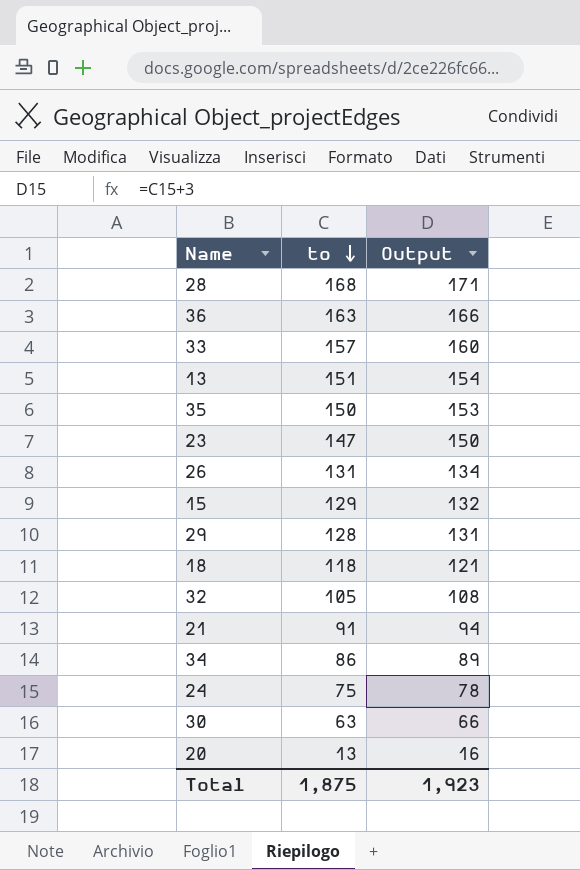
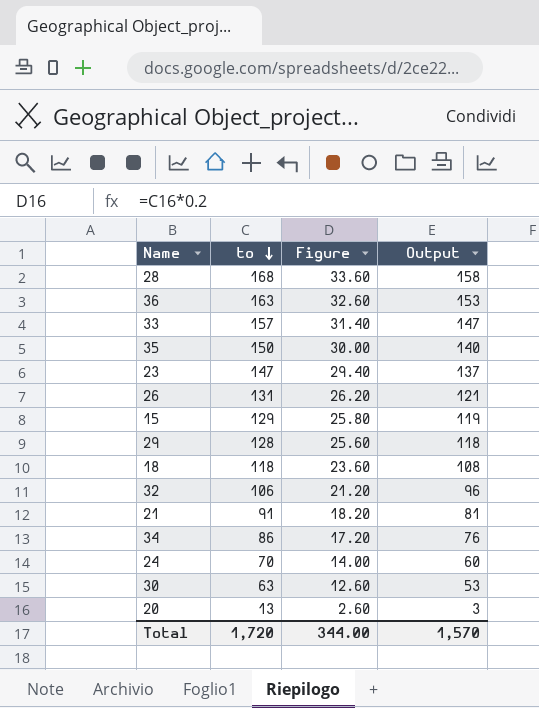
column Figure | formula: none -> [to] * 0.2
column Output | formula: [to] + 3 -> [to] - 10
row 13: 151 | 154 -> none
32 | to: 105 -> 106
24 | to: 75 -> 70
Total | to: 1,875 -> 1,720
Total | Output: 1,923 -> 1,570

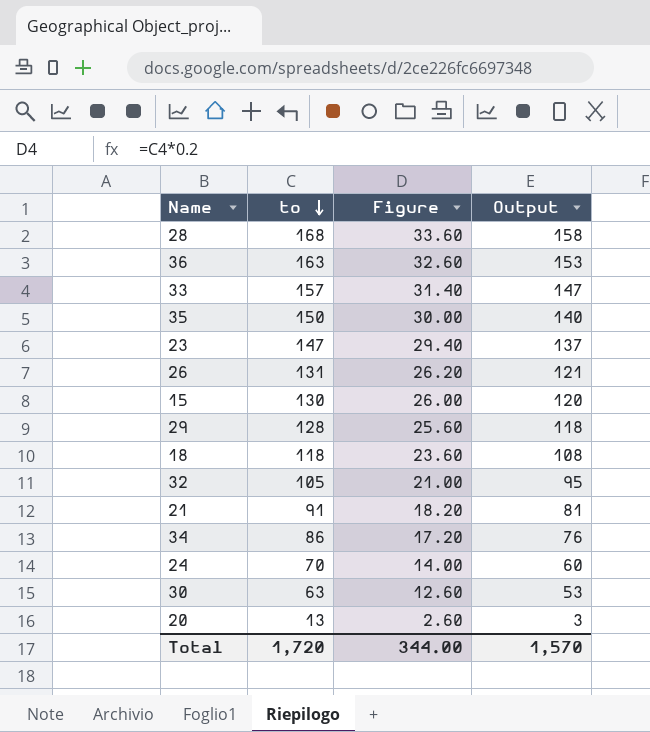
15 | to: 129 -> 130
15 | Figure: 25.80 -> 26.00
15 | Output: 119 -> 120
32 | to: 106 -> 105
32 | Figure: 21.20 -> 21.00
32 | Output: 96 -> 95

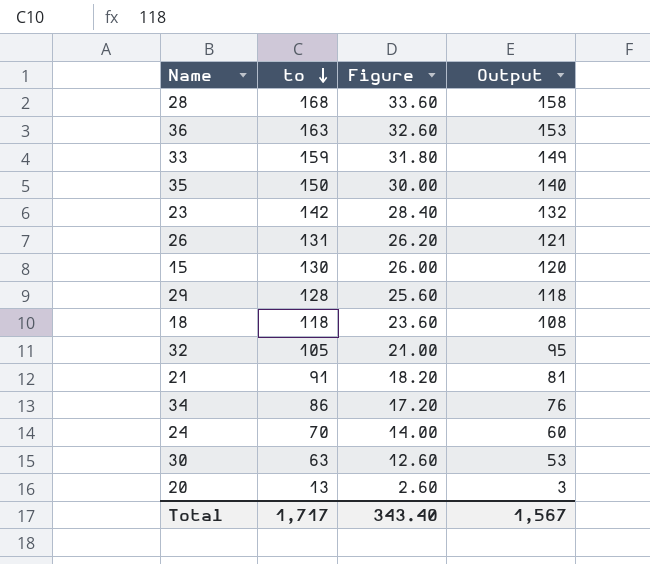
33 | to: 157 -> 159
33 | Figure: 31.40 -> 31.80
33 | Output: 147 -> 149
23 | to: 147 -> 142
23 | Figure: 29.40 -> 28.40
23 | Output: 137 -> 132
Total | to: 1,720 -> 1,717
Total | Figure: 344.00 -> 343.40
Total | Output: 1,570 -> 1,567

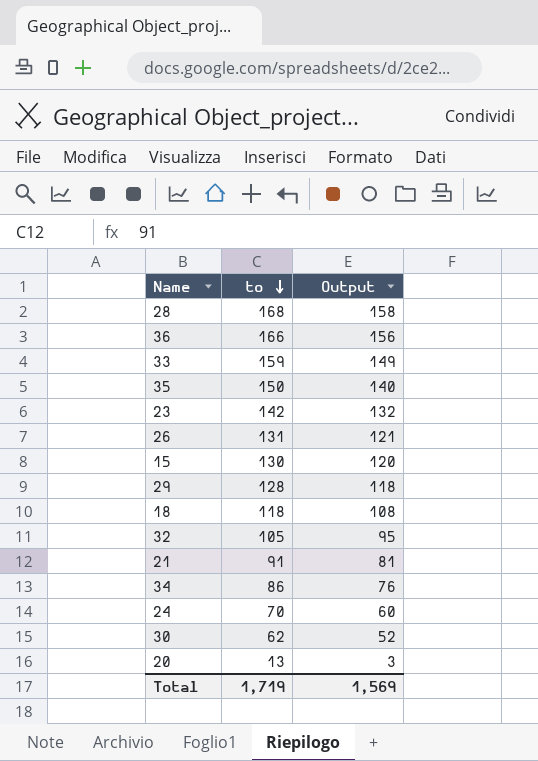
column Figure | formula: [to] * 0.2 -> none
36 | to: 163 -> 166
36 | Output: 153 -> 156
30 | to: 63 -> 62
30 | Output: 53 -> 52
Total | to: 1,717 -> 1,719
Total | Output: 1,567 -> 1,569

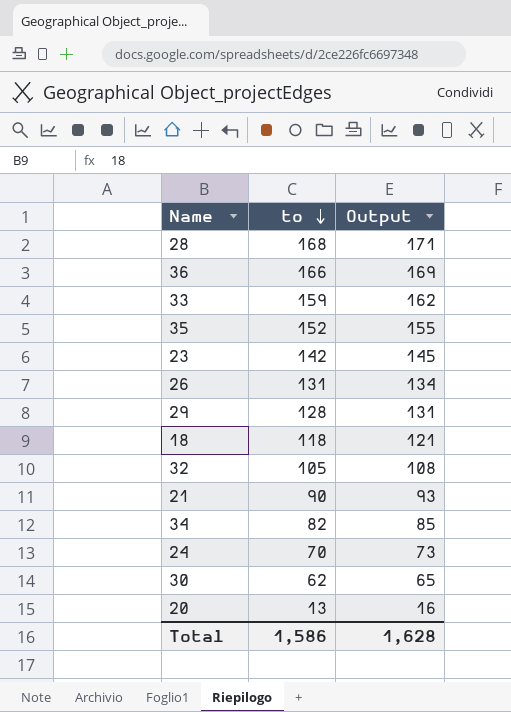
column Output | formula: [to] - 10 -> [to] + 3
row 15: 130 | 120 -> none
35 | to: 150 -> 152
21 | to: 91 -> 90
34 | to: 86 -> 82
Total | to: 1,719 -> 1,586
Total | Output: 1,569 -> 1,628

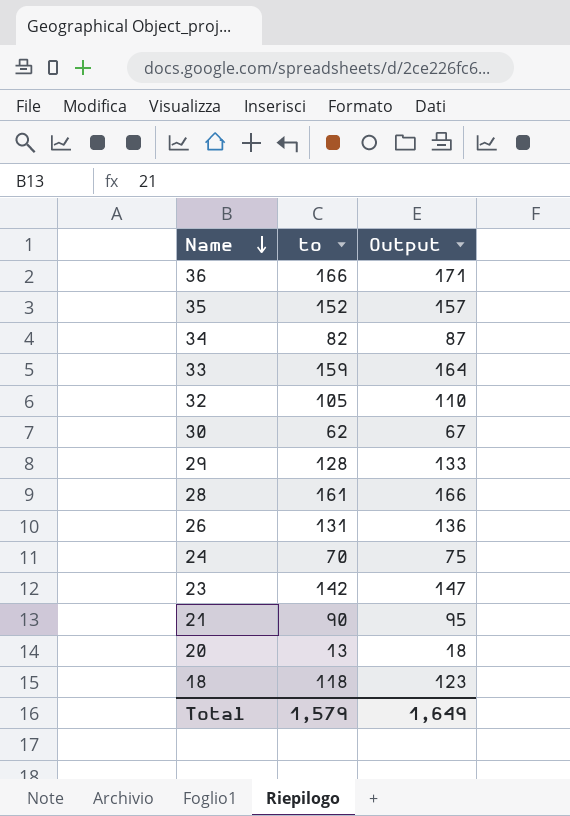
row order: to descending -> Name descending
column Output | formula: [to] + 3 -> [to] + 5
28 | to: 168 -> 161
Total | to: 1,586 -> 1,579
Total | Output: 1,628 -> 1,649

